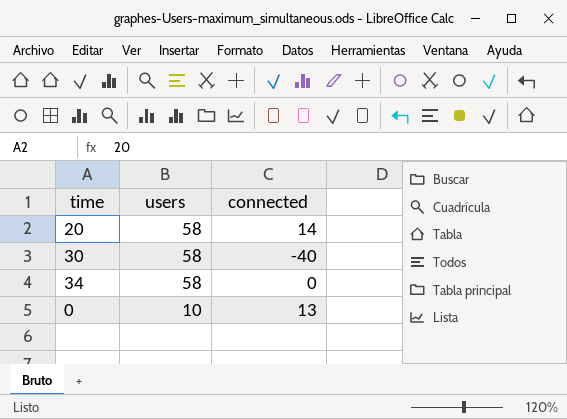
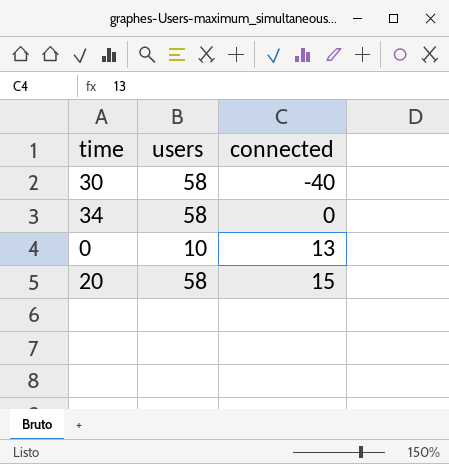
row order: users descending -> connected ascending
20 | connected: 14 -> 15

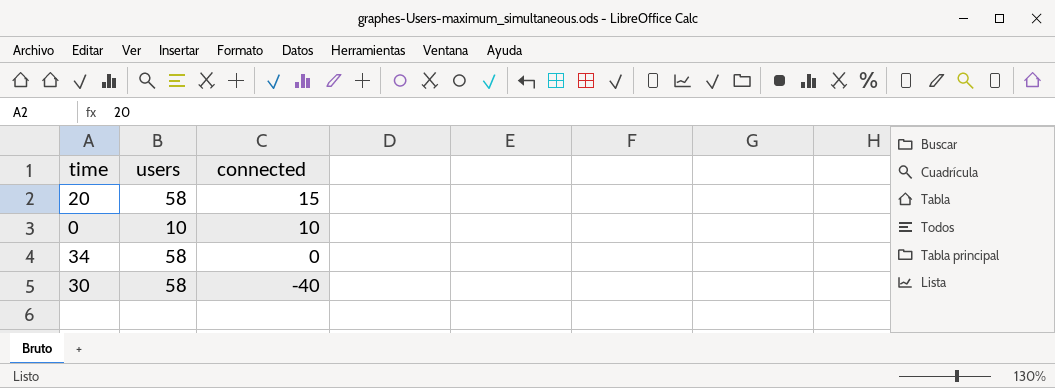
row order: connected ascending -> connected descending
0 | connected: 13 -> 10

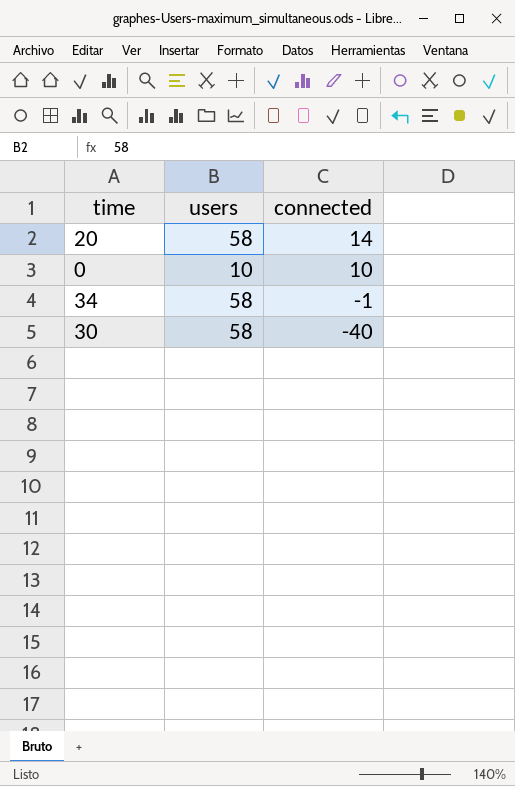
20 | connected: 15 -> 14
34 | connected: 0 -> -1

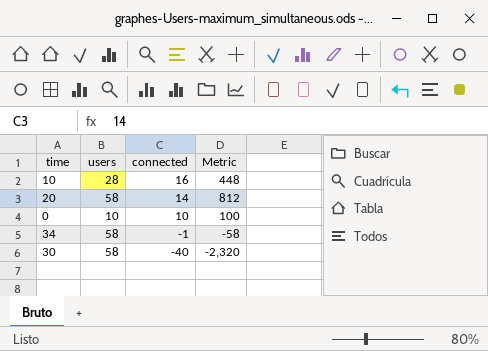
column Metric | formula: none -> [users] * [connected]
row 10: none -> 28 | 16 | 448

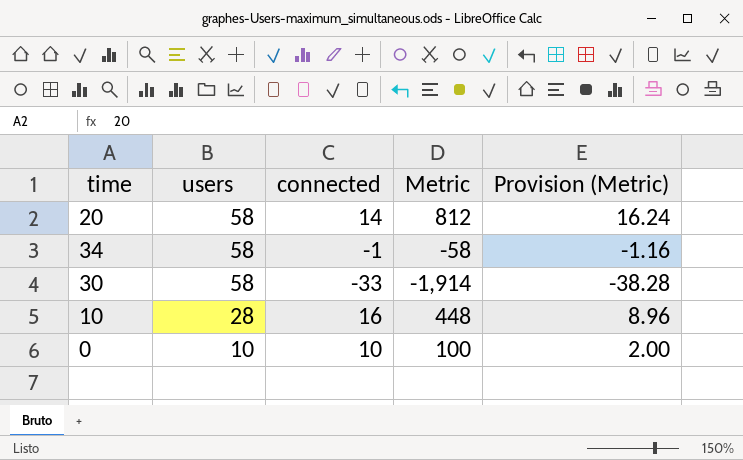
row order: connected descending -> users descending
column Provision (Metric) | formula: none -> [Metric] * 0.02
30 | connected: -40 -> -33
30 | Metric: -2,320 -> -1,914

